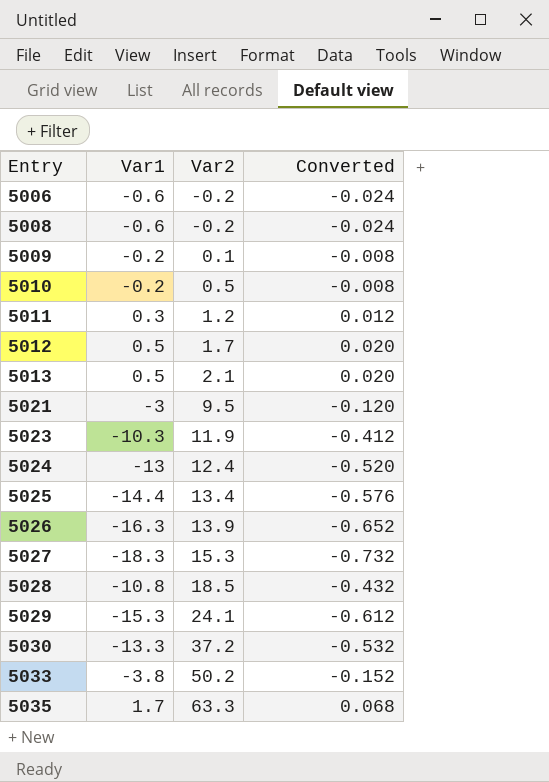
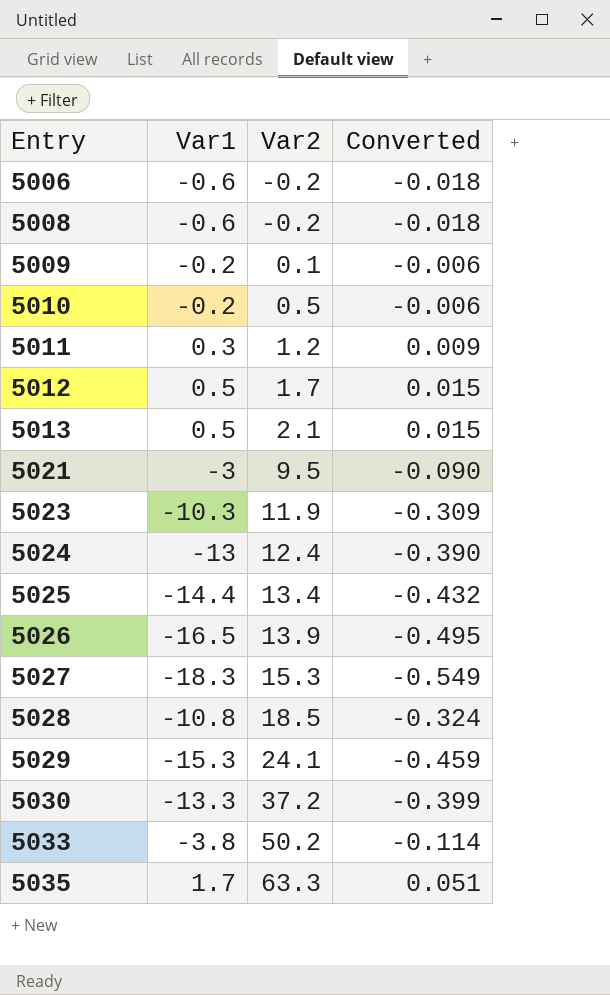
column Converted | formula: [Var1] * 0.04 -> [Var1] * 0.03
5026 | Var1: -16.3 -> -16.5

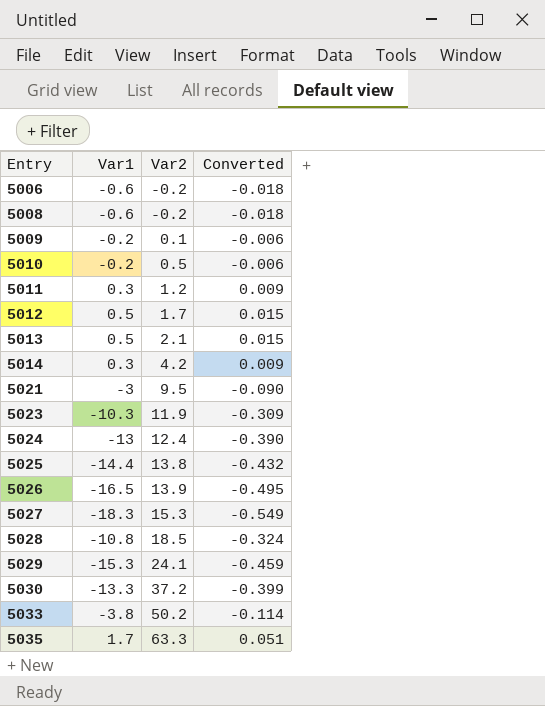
row 5014: none -> 0.3 | 4.2 | 0.009
5025 | Var2: 13.4 -> 13.8

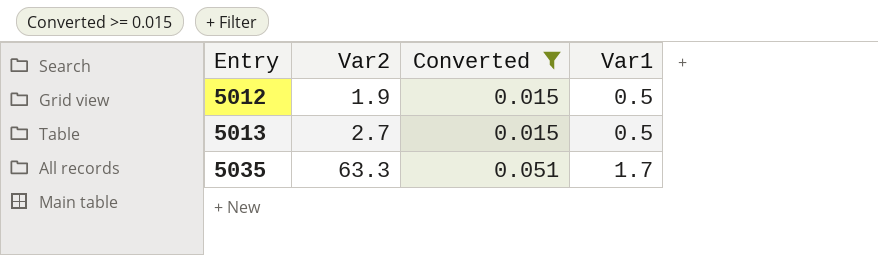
filter: none -> Converted >= 0.015
column Var1 | position: 2 -> 4
5012 | Var2: 1.7 -> 1.9
5013 | Var2: 2.1 -> 2.7

